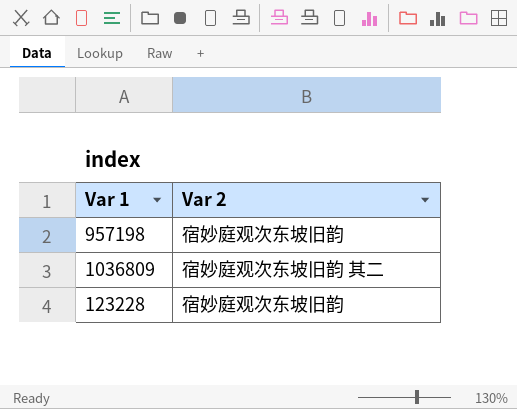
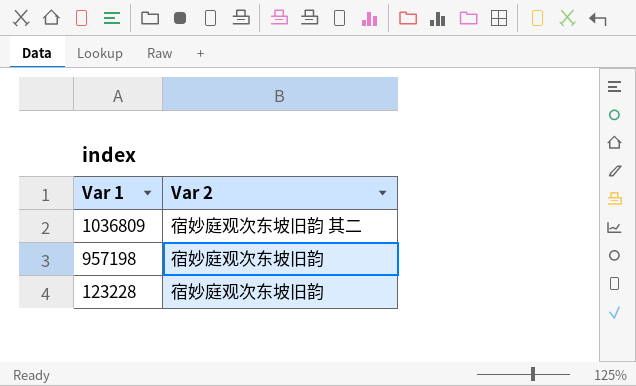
row order: none -> Var 1 descending

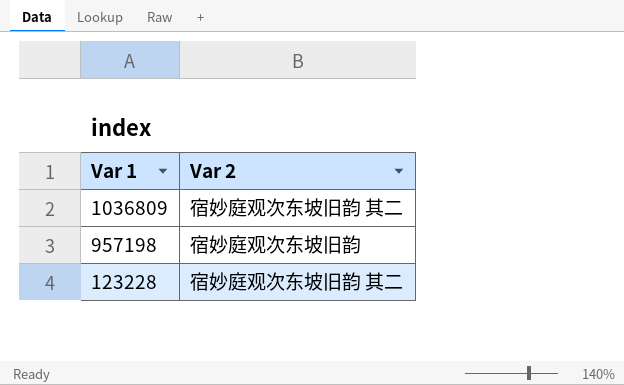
123228 | Var 2: 宿妙庭观次东坡旧韵 -> 宿妙庭观次东坡旧韵 其二

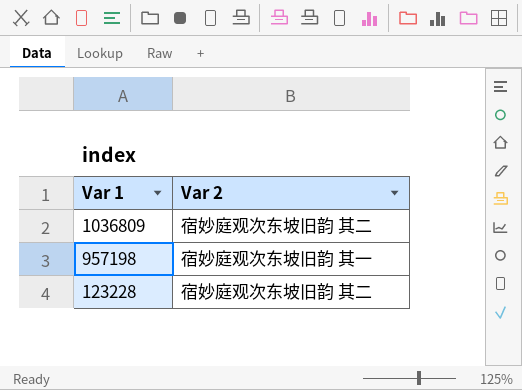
957198 | Var 2: 宿妙庭观次东坡旧韵 -> 宿妙庭观次东坡旧韵 其一

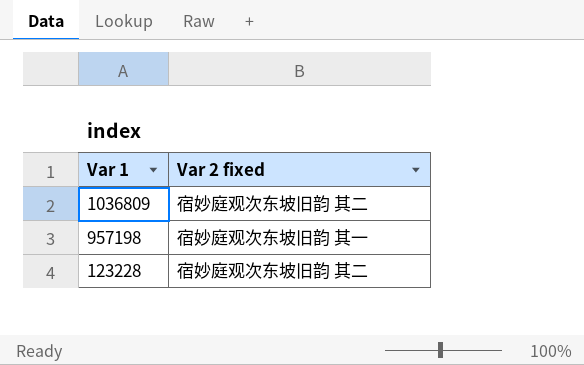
column name: Var 2 -> Var 2 fixed

